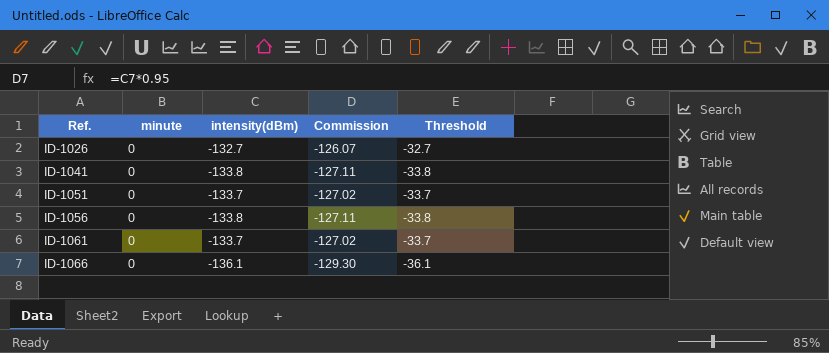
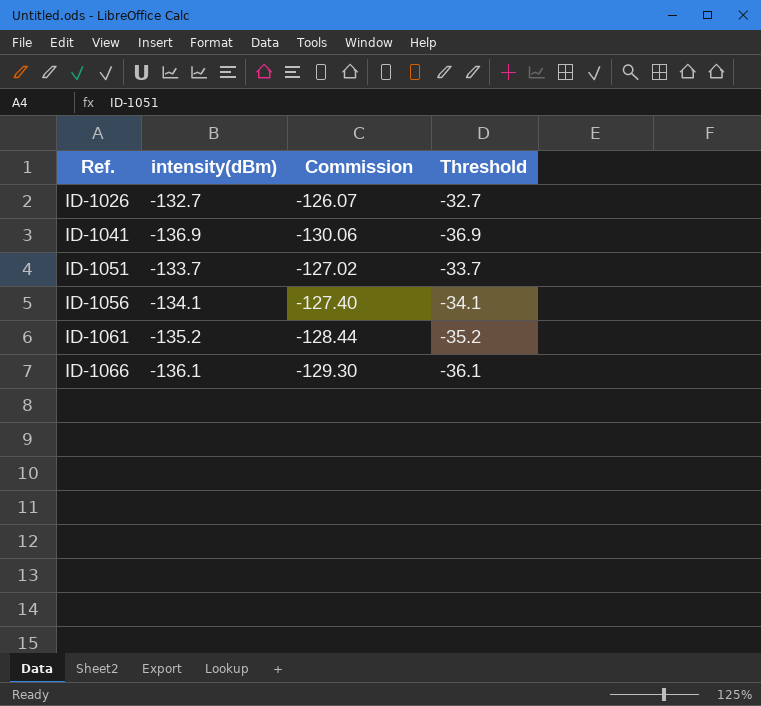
column minute | position: 2 -> none
ID-1041 | intensity(dBm): -133.8 -> -136.9
ID-1041 | Commission: -127.11 -> -130.06
ID-1041 | Threshold: -33.8 -> -36.9
ID-1056 | intensity(dBm): -133.8 -> -134.1
ID-1056 | Commission: -127.11 -> -127.40
ID-1056 | Threshold: -33.8 -> -34.1
ID-1061 | intensity(dBm): -133.7 -> -135.2
ID-1061 | Commission: -127.02 -> -128.44
ID-1061 | Threshold: -33.7 -> -35.2

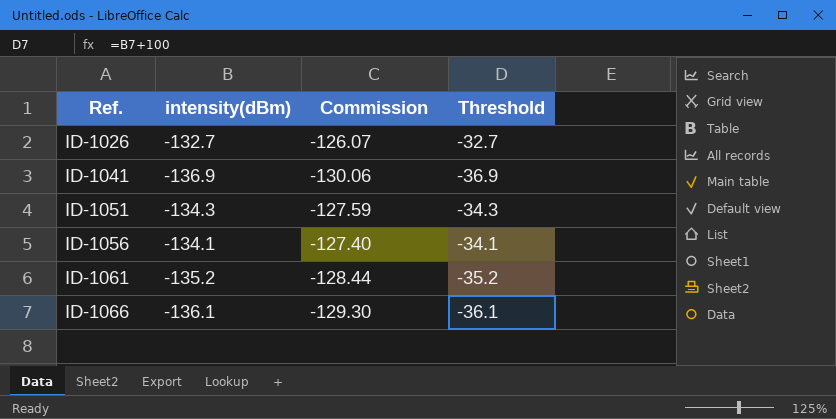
ID-1051 | intensity(dBm): -133.7 -> -134.3
ID-1051 | Commission: -127.02 -> -127.59
ID-1051 | Threshold: -33.7 -> -34.3

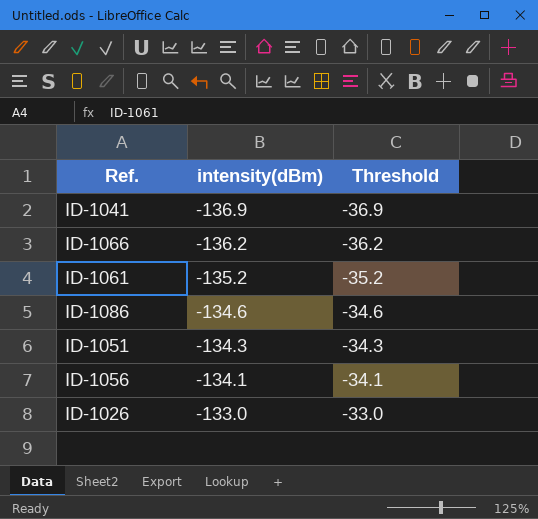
row order: Ref. ascending -> intensity(dBm) ascending
column Commission | formula: [intensity(dBm)] * 0.95 -> none
ID-1066 | intensity(dBm): -136.1 -> -136.2
ID-1066 | Threshold: -36.1 -> -36.2
row ID-1086: none -> -134.6 | -34.6
ID-1026 | intensity(dBm): -132.7 -> -133.0
ID-1026 | Threshold: -32.7 -> -33.0

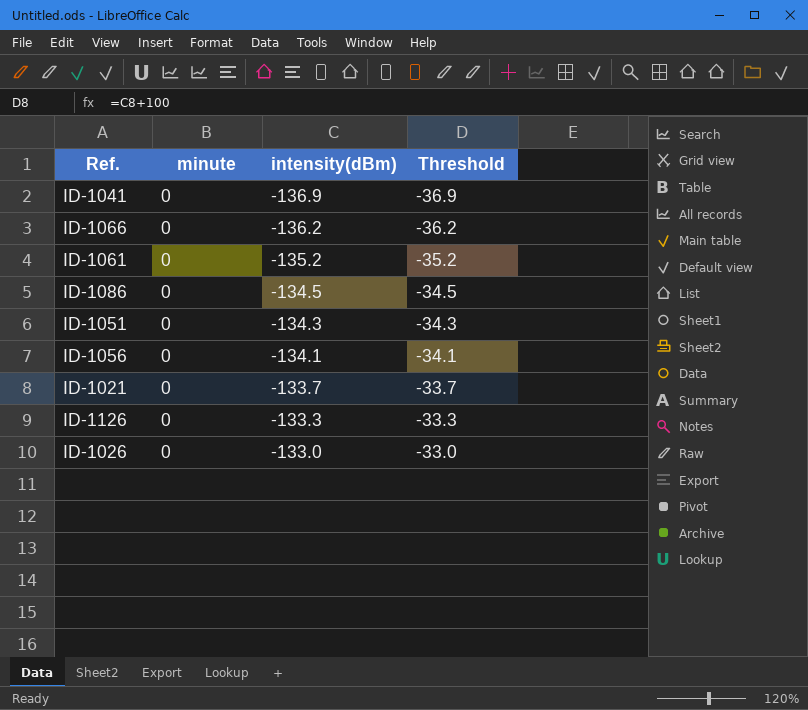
column minute | position: none -> 2
ID-1086 | intensity(dBm): -134.6 -> -134.5
ID-1086 | Threshold: -34.6 -> -34.5
row ID-1021: none -> 0 | -133.7 | -33.7
row ID-1126: none -> 0 | -133.3 | -33.3

